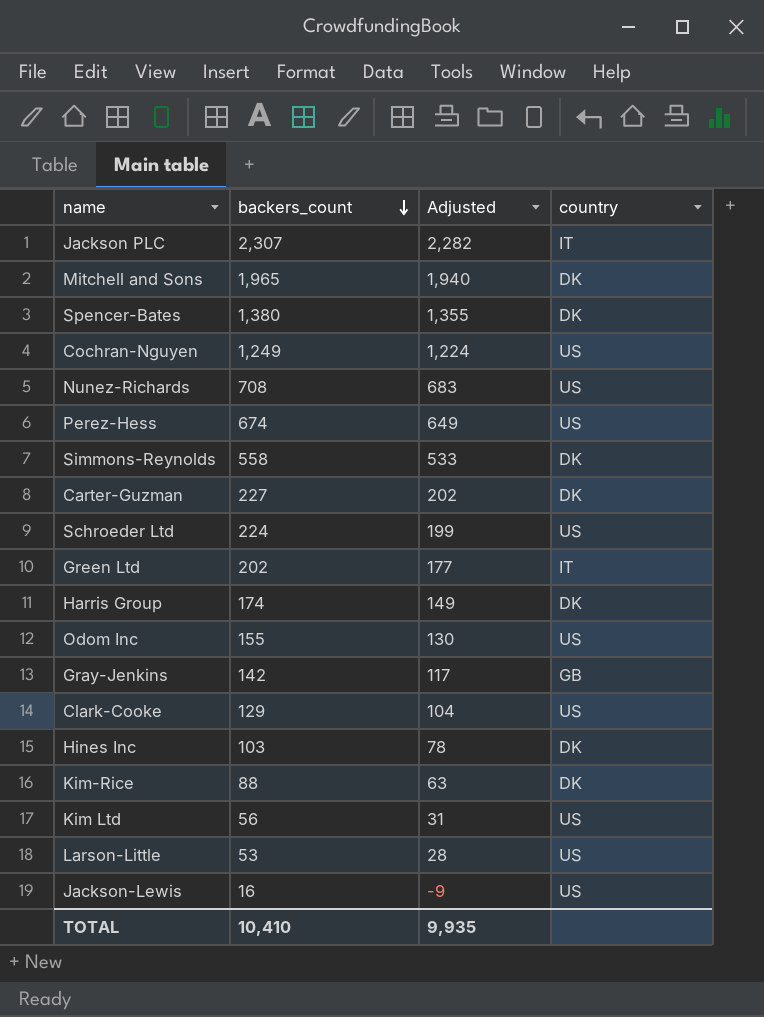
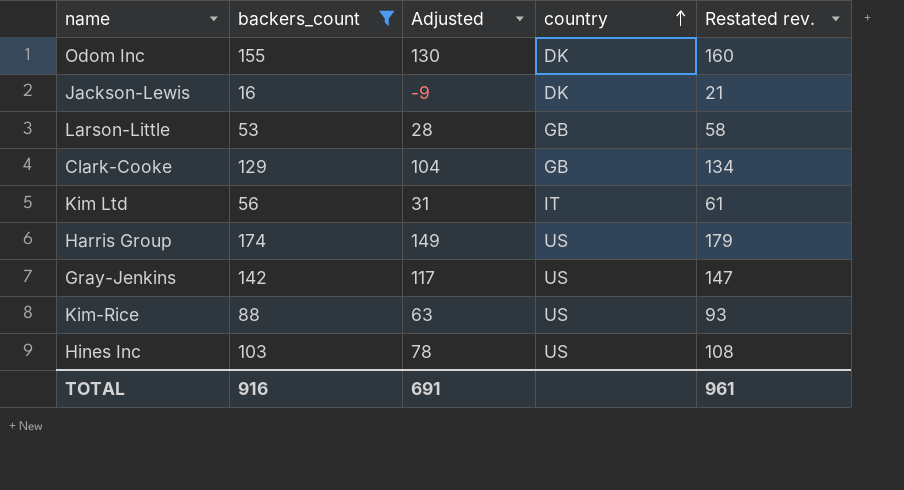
filter: none -> backers_count <= 174
row order: backers_count descending -> country ascending
column Restated rev. | formula: none -> [backers_count] + 5
Odom Inc | country: US -> DK
Jackson-Lewis | country: US -> DK
Larson-Little | country: US -> GB
Clark-Cooke | country: US -> GB
Kim Ltd | country: US -> IT
Harris Group | country: DK -> US
Gray-Jenkins | country: GB -> US
Kim-Rice | country: DK -> US
Hines Inc | country: DK -> US
TOTAL | backers_count: 10,410 -> 916
TOTAL | Adjusted: 9,935 -> 691

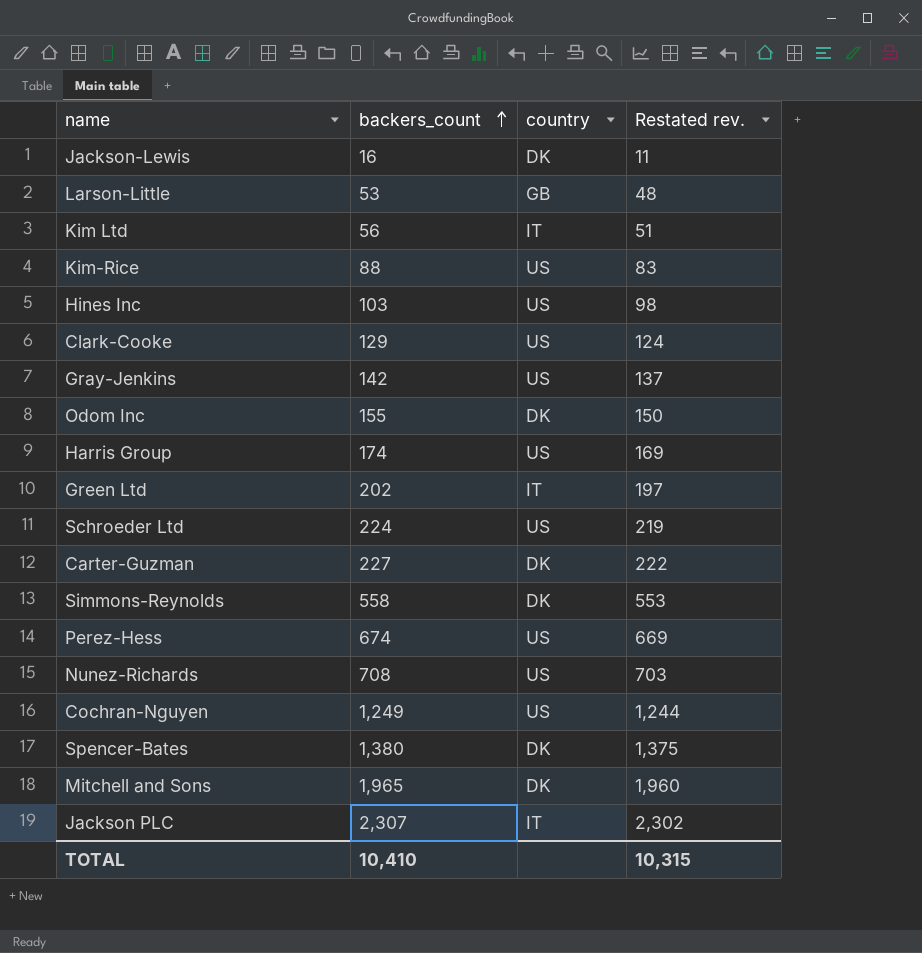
filter: backers_count <= 174 -> none
row order: country ascending -> backers_count ascending
column Adjusted | formula: [backers_count] - 25 -> none
column Restated rev. | formula: [backers_count] + 5 -> [backers_count] - 5
Clark-Cooke | country: GB -> US
TOTAL | backers_count: 916 -> 10,410
TOTAL | Restated rev.: 961 -> 10,315

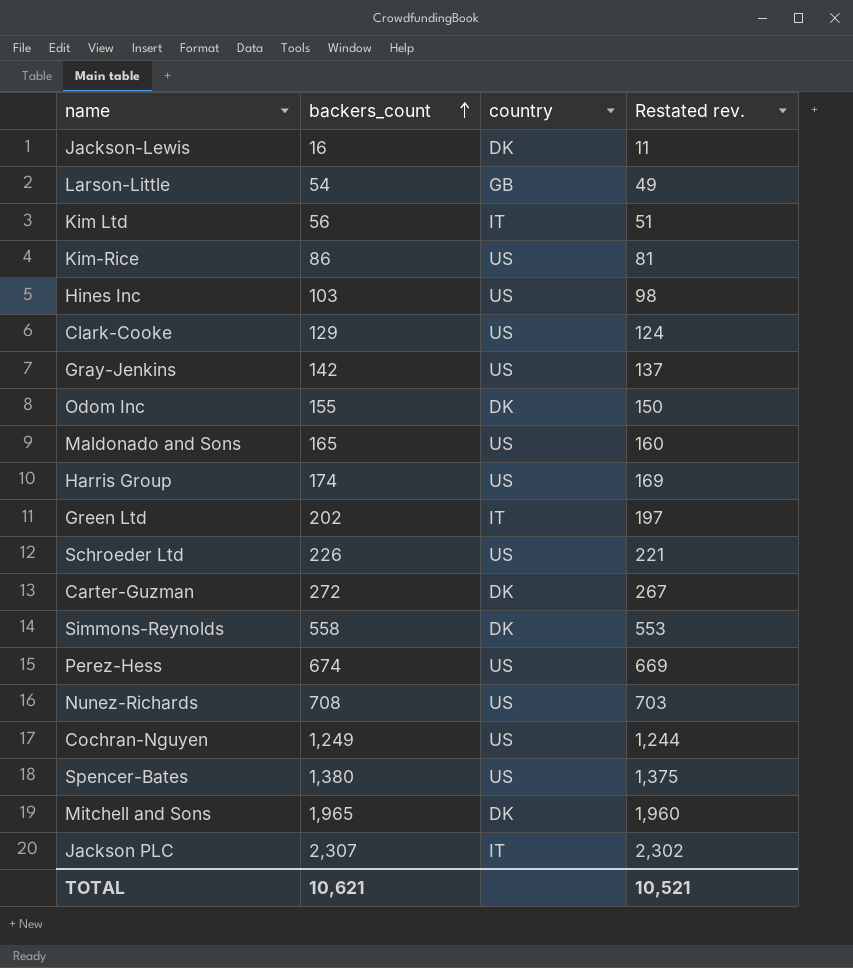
Larson-Little | backers_count: 53 -> 54
Larson-Little | Restated rev.: 48 -> 49
Kim-Rice | backers_count: 88 -> 86
Kim-Rice | Restated rev.: 83 -> 81
row Maldonado and Sons: none -> 165 | US | 160
Schroeder Ltd | backers_count: 224 -> 226
Schroeder Ltd | Restated rev.: 219 -> 221
Carter-Guzman | backers_count: 227 -> 272
Carter-Guzman | Restated rev.: 222 -> 267
Spencer-Bates | country: DK -> US
TOTAL | backers_count: 10,410 -> 10,621
TOTAL | Restated rev.: 10,315 -> 10,521

